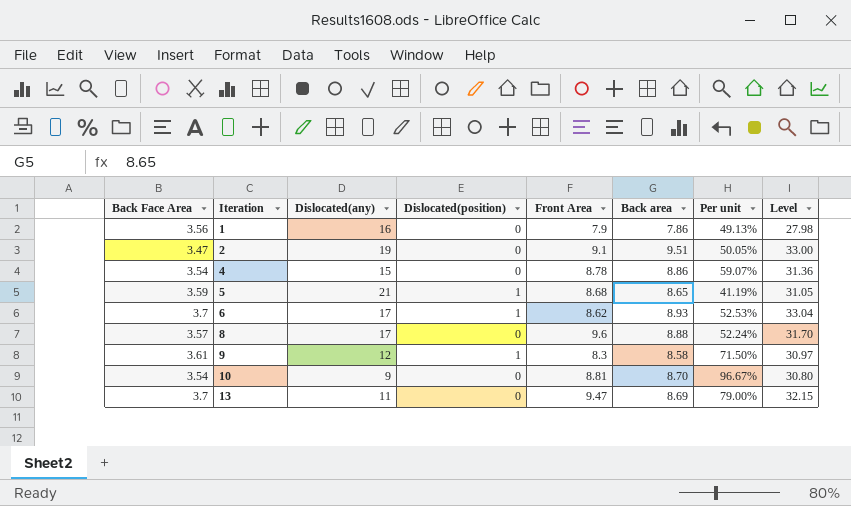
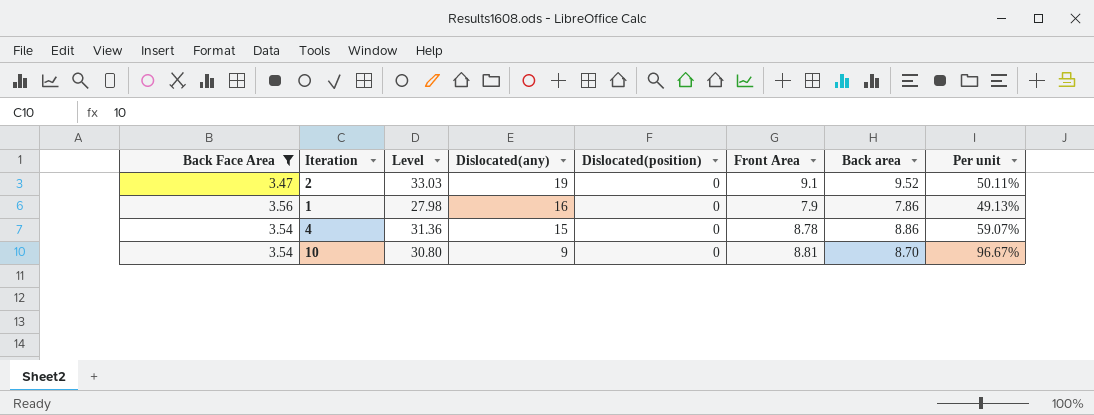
filter: none -> Back Face Area <= 3.56
row order: Iteration ascending -> Dislocated(any) descending
column Level | position: 8 -> 3
2 | Level: 33.00 -> 33.03
2 | Back area: 9.51 -> 9.52
2 | Per unit: 50.05% -> 50.11%

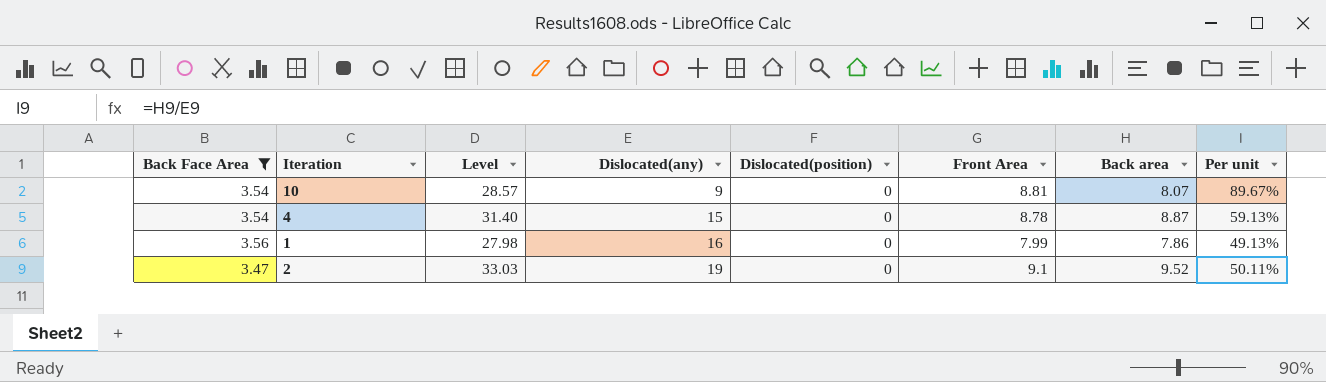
row order: Dislocated(any) descending -> Dislocated(any) ascending
10 | Level: 30.80 -> 28.57
10 | Back area: 8.70 -> 8.07
10 | Per unit: 96.67% -> 89.67%
4 | Level: 31.36 -> 31.40
4 | Back area: 8.86 -> 8.87
4 | Per unit: 59.07% -> 59.13%
1 | Front Area: 7.9 -> 7.99

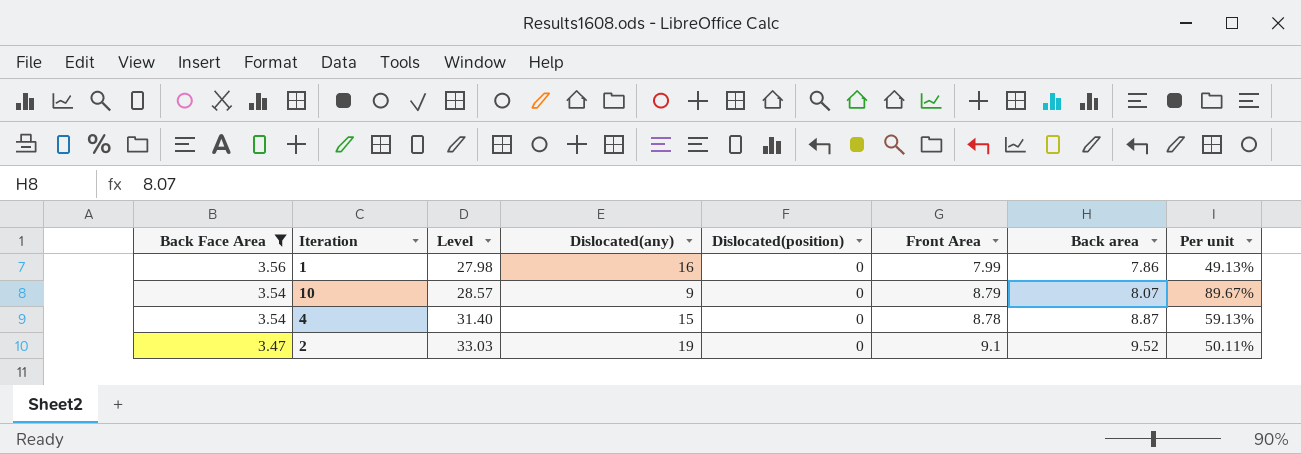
row order: Dislocated(any) ascending -> Back Face Area descending
10 | Front Area: 8.81 -> 8.79

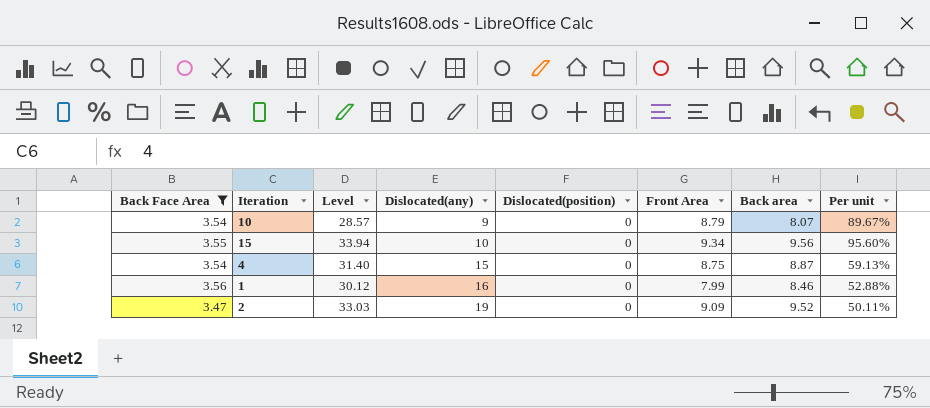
row order: Back Face Area descending -> Dislocated(any) ascending
row 15: none -> 3.55 | 33.94 | 10 | 0 | 9.34 | 9.56 | 95.60%
4 | Front Area: 8.78 -> 8.75
1 | Level: 27.98 -> 30.12
1 | Back area: 7.86 -> 8.46
1 | Per unit: 49.13% -> 52.88%
2 | Front Area: 9.1 -> 9.09

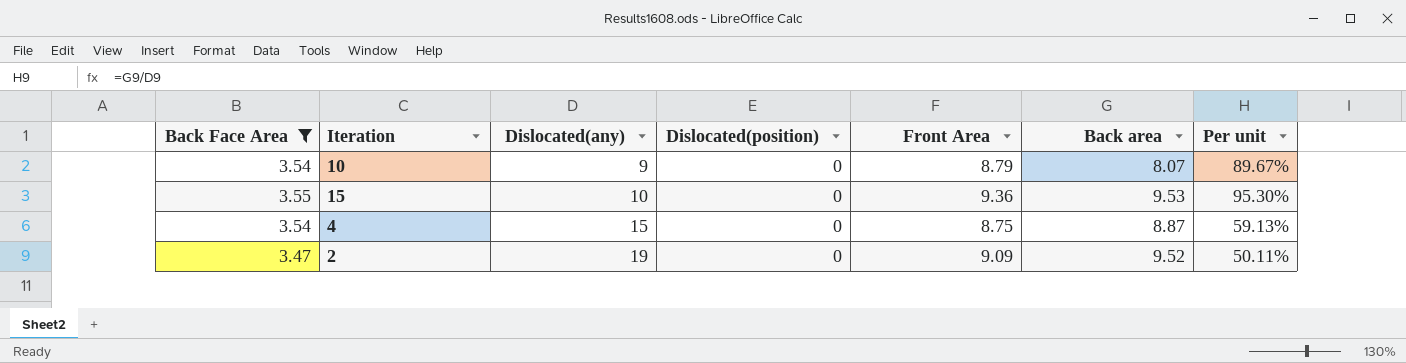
column Level | formula: [Back Face Area] * [Back area] -> none
row 1: 3.56 | 30.12 | 16 | 0 | 7.99 | 8.46 | 52.88% -> none
15 | Front Area: 9.34 -> 9.36
15 | Back area: 9.56 -> 9.53
15 | Per unit: 95.60% -> 95.30%

